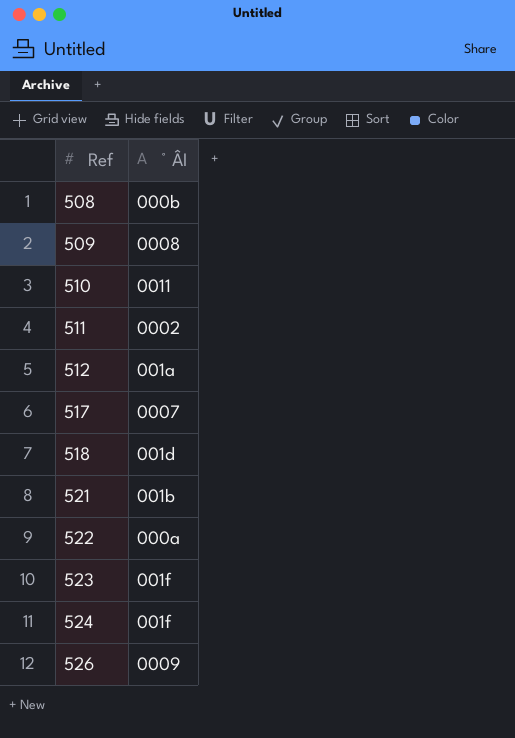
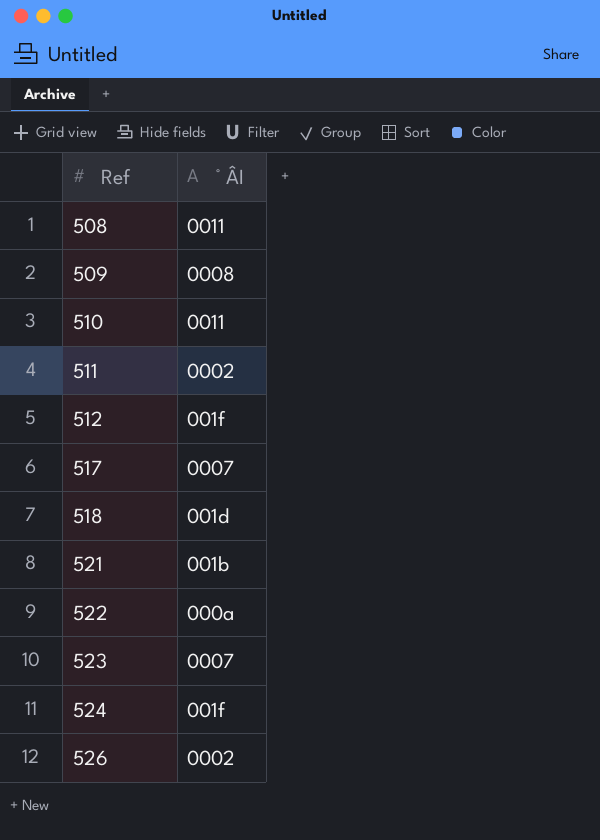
508 | ° ÂI: 000b -> 0011
512 | ° ÂI: 001a -> 001f
523 | ° ÂI: 001f -> 0007
526 | ° ÂI: 0009 -> 0002

